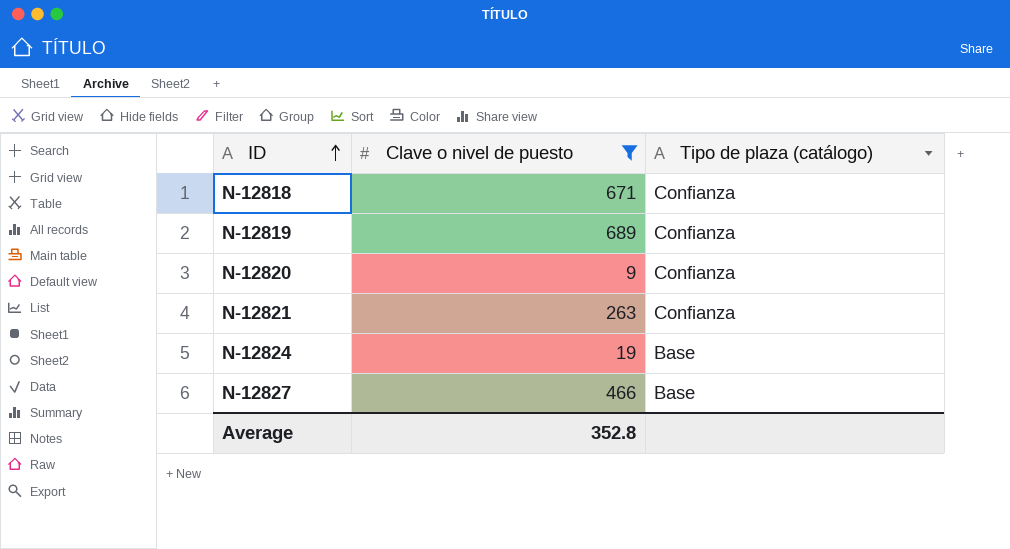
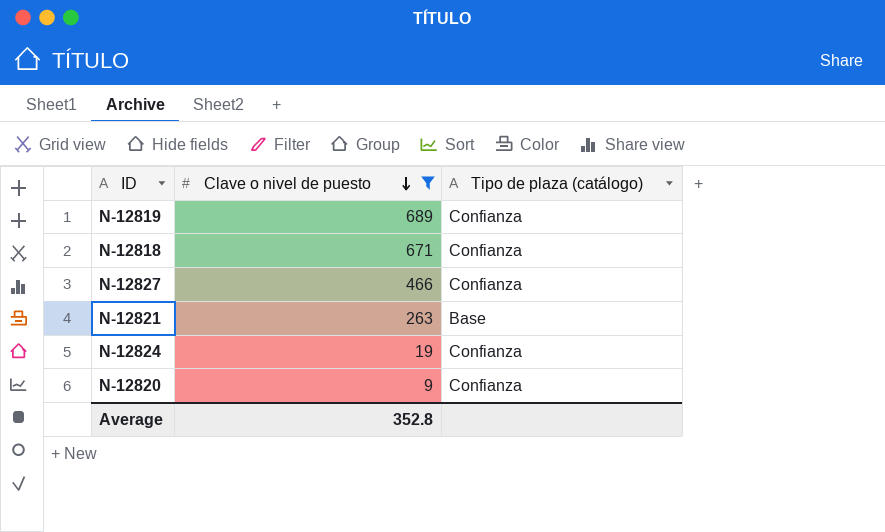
row order: ID ascending -> Clave o nivel de puesto descending
N-12827 | Tipo de plaza (catálogo): Base -> Confianza
N-12821 | Tipo de plaza (catálogo): Confianza -> Base
N-12824 | Tipo de plaza (catálogo): Base -> Confianza

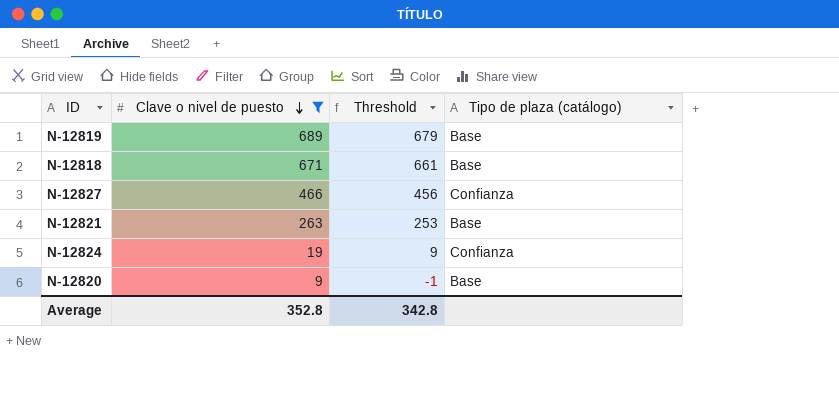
column Threshold | formula: none -> [Clave o nivel de puesto] - 10
N-12819 | Tipo de plaza (catálogo): Confianza -> Base
N-12818 | Tipo de plaza (catálogo): Confianza -> Base
N-12820 | Tipo de plaza (catálogo): Confianza -> Base

